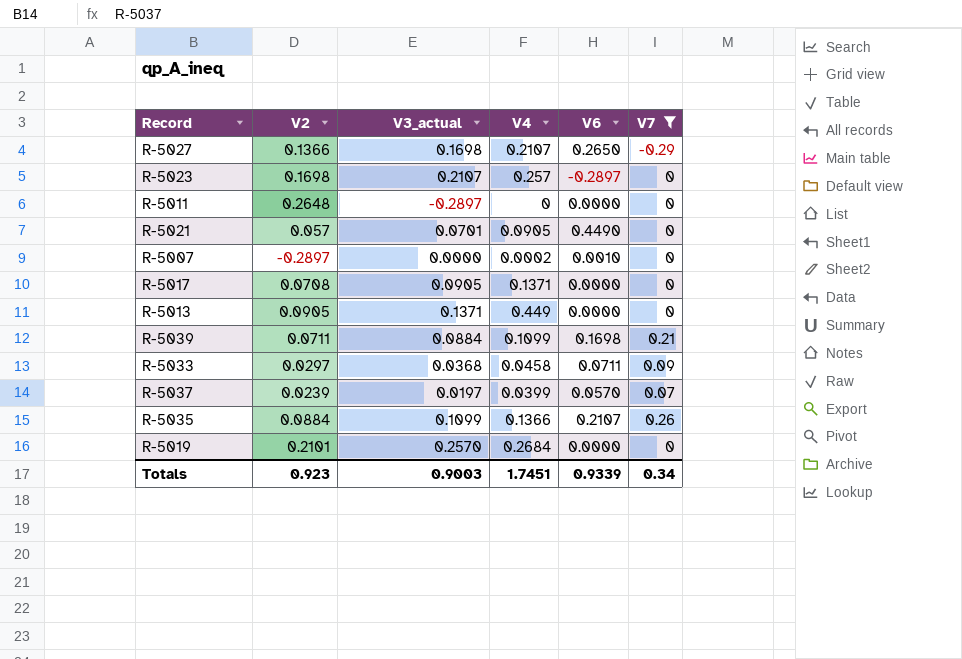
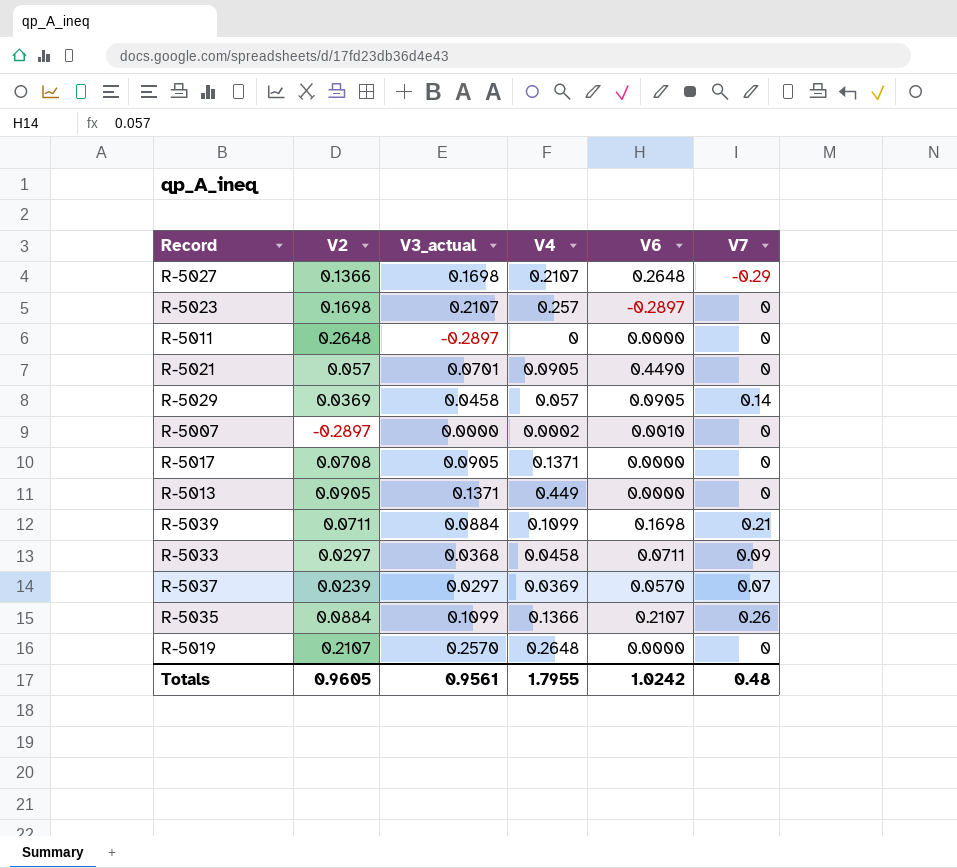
filter: V7 != 0.14 -> none
R-5027 | V6: 0.2650 -> 0.2648
R-5037 | V3_actual: 0.0197 -> 0.0297
R-5037 | V4: 0.0399 -> 0.0369
R-5019 | V2: 0.2101 -> 0.2107
R-5019 | V4: 0.2684 -> 0.2648
Totals | V2: 0.923 -> 0.9605
Totals | V3_actual: 0.9003 -> 0.9561
Totals | V4: 1.7451 -> 1.7955
Totals | V6: 0.9339 -> 1.0242
Totals | V7: 0.34 -> 0.48

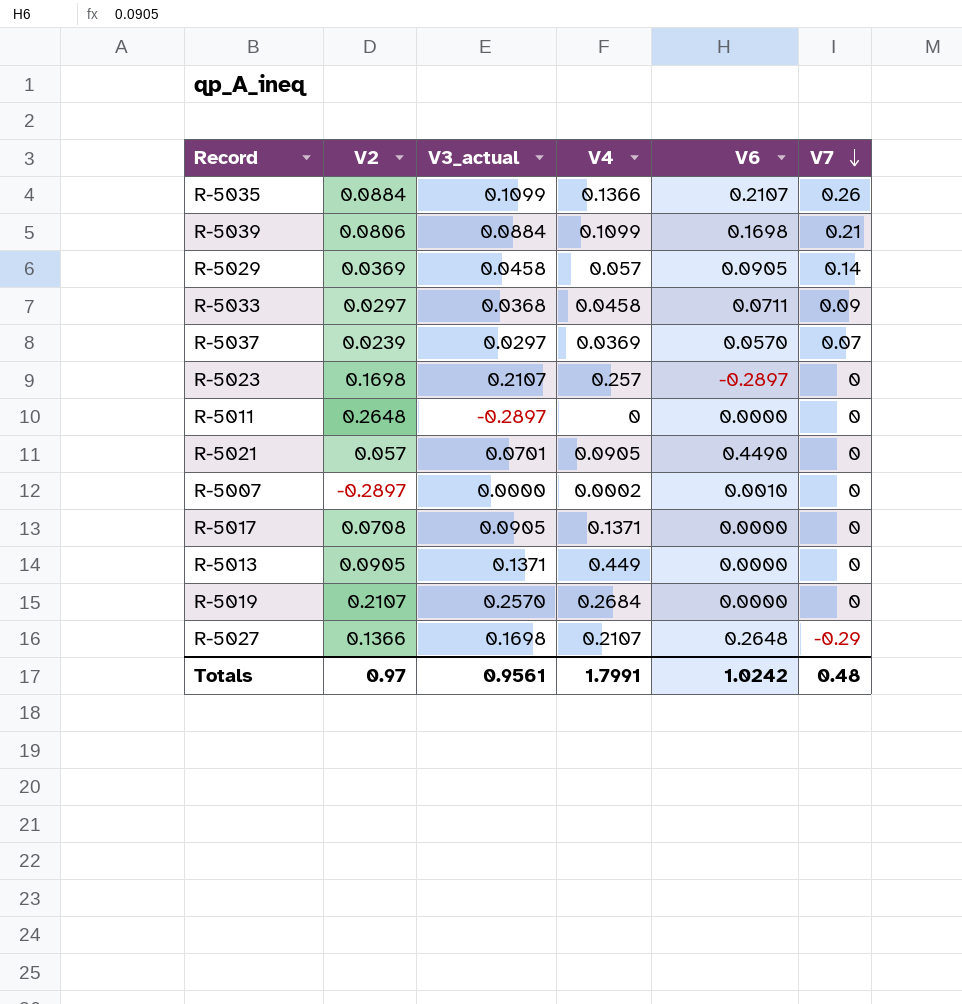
row order: none -> V7 descending
R-5039 | V2: 0.0711 -> 0.0806
R-5019 | V4: 0.2648 -> 0.2684
Totals | V2: 0.9605 -> 0.97
Totals | V4: 1.7955 -> 1.7991

